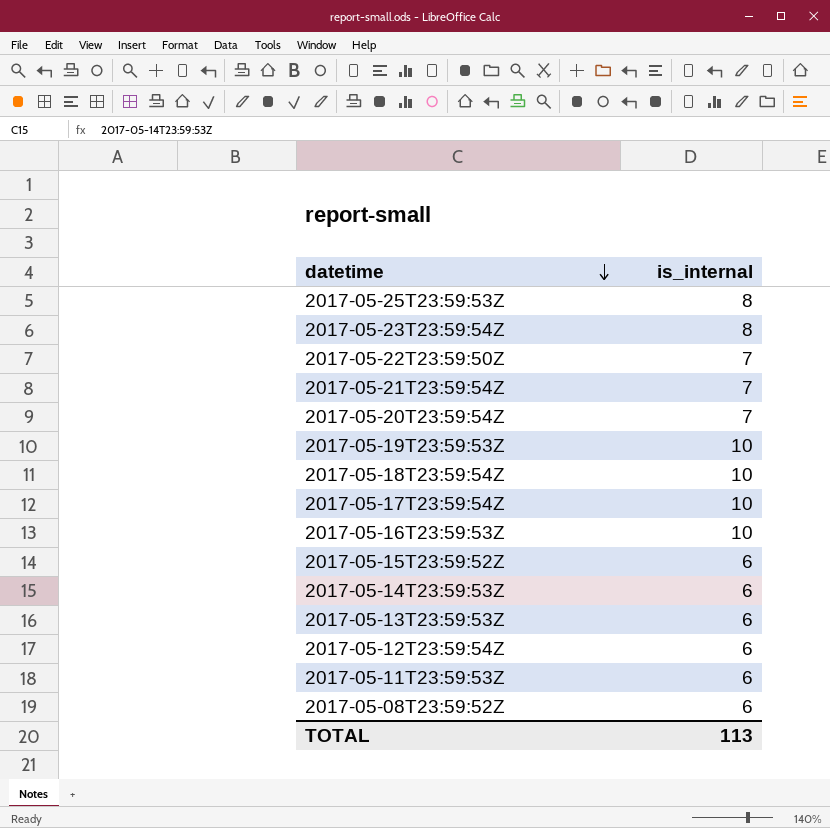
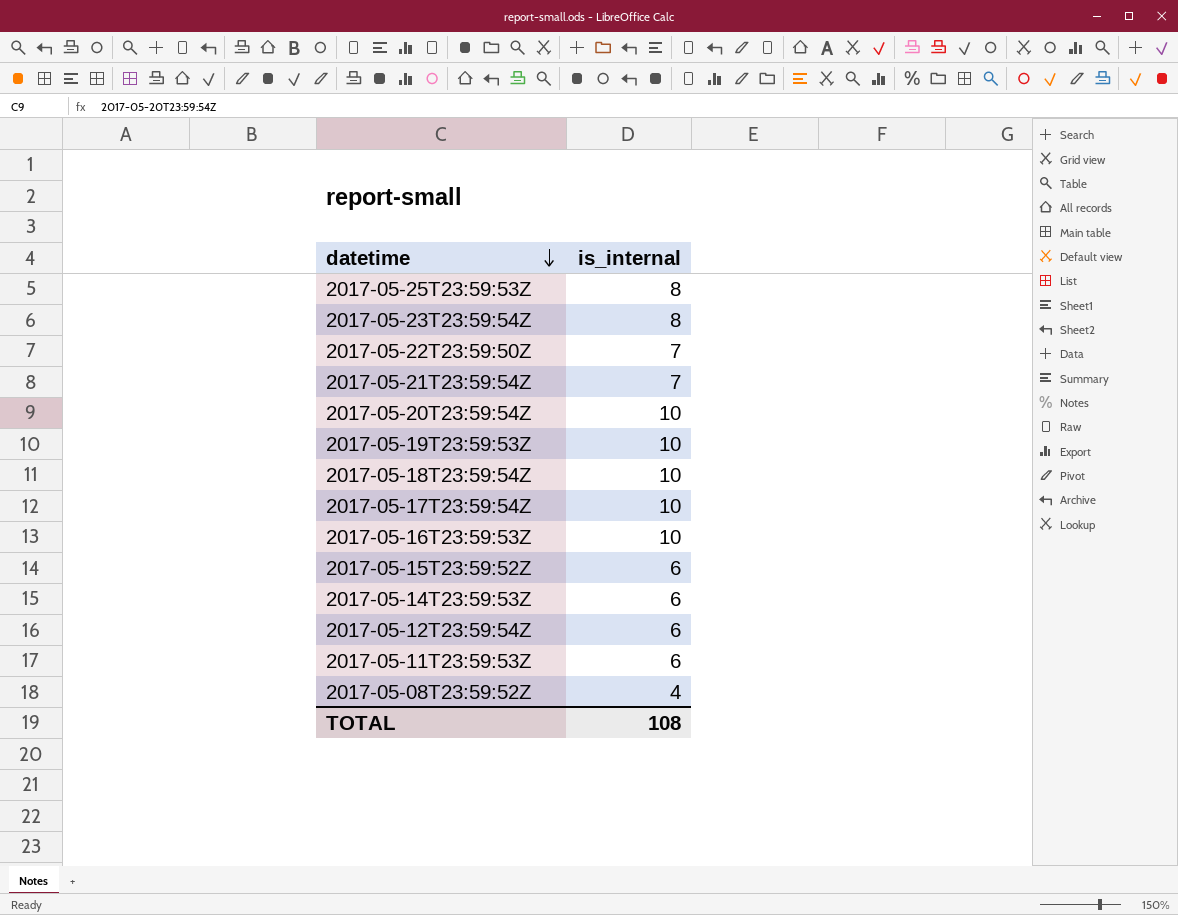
row 2017-05-13T23:59:53Z: 6 -> none
2017-05-20T23:59:54Z | is_internal: 7 -> 10
2017-05-08T23:59:52Z | is_internal: 6 -> 4
TOTAL | is_internal: 113 -> 108

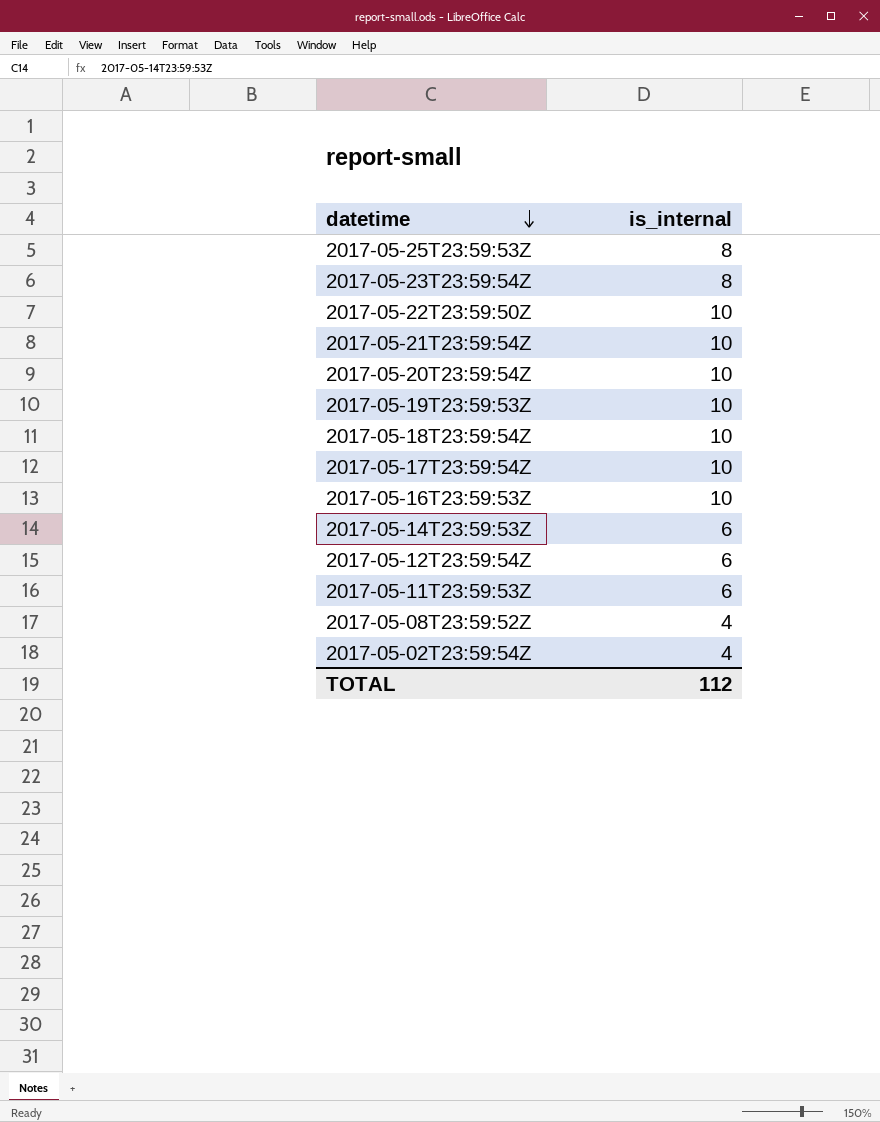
row 2017-05-15T23:59:52Z: 6 -> none
2017-05-22T23:59:50Z | is_internal: 7 -> 10
2017-05-21T23:59:54Z | is_internal: 7 -> 10
row 2017-05-02T23:59:54Z: none -> 4
TOTAL | is_internal: 108 -> 112

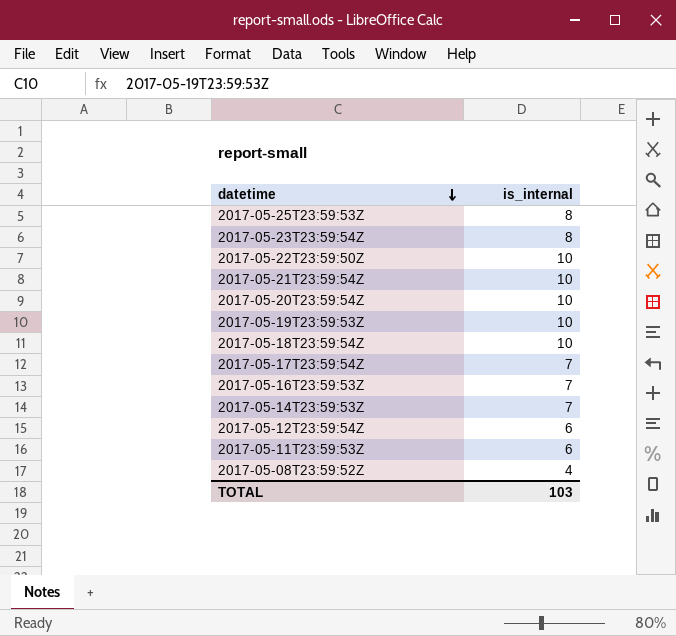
row 2017-05-02T23:59:54Z: 4 -> none
2017-05-17T23:59:54Z | is_internal: 10 -> 7
2017-05-16T23:59:53Z | is_internal: 10 -> 7
2017-05-14T23:59:53Z | is_internal: 6 -> 7
TOTAL | is_internal: 112 -> 103

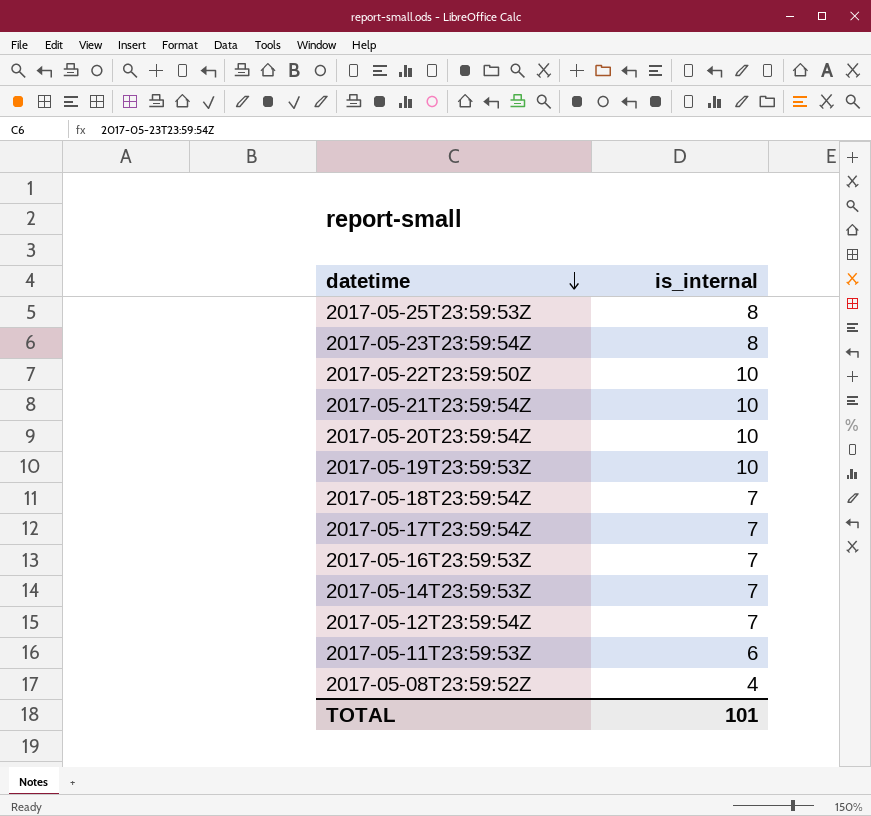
2017-05-18T23:59:54Z | is_internal: 10 -> 7
2017-05-12T23:59:54Z | is_internal: 6 -> 7
TOTAL | is_internal: 103 -> 101

